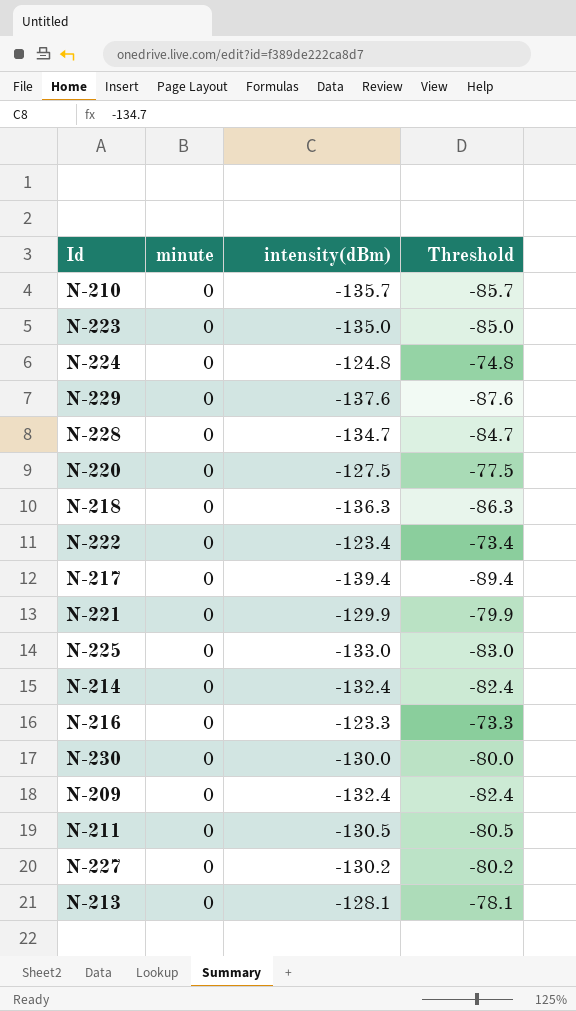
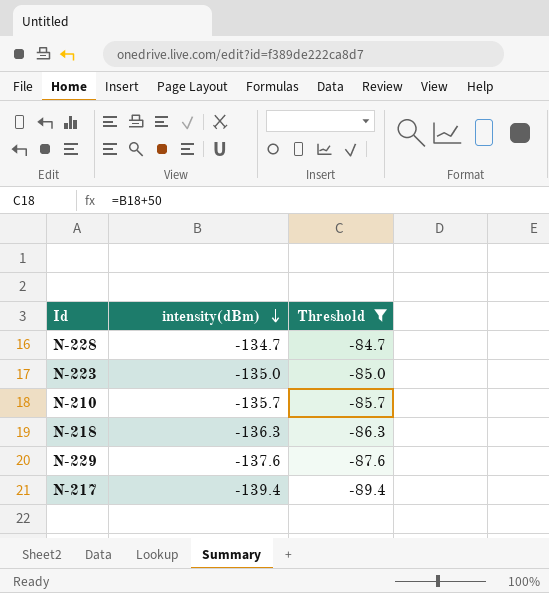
filter: none -> Threshold <= -84.7
row order: none -> intensity(dBm) descending
column minute | position: 2 -> none

